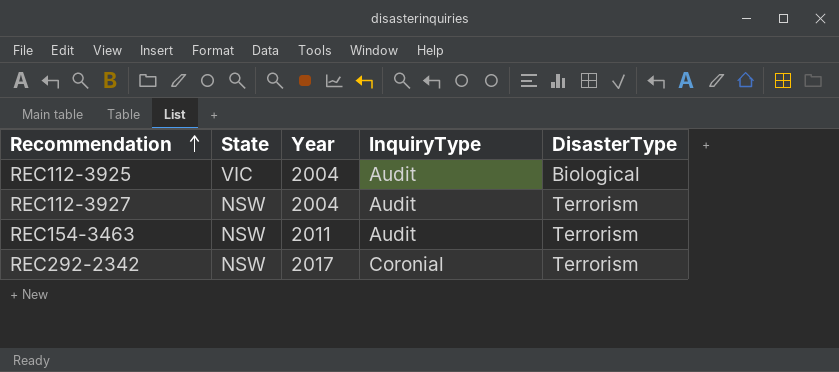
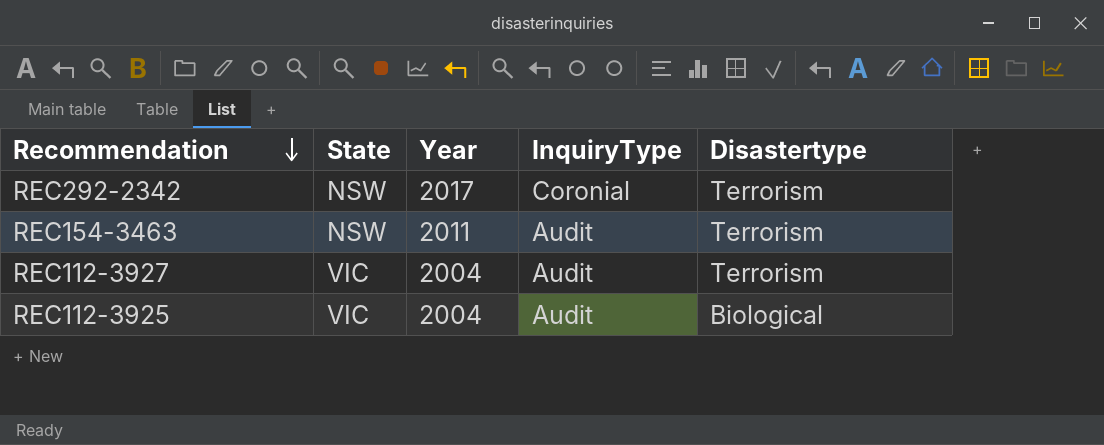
row order: Recommendation ascending -> Recommendation descending
column name: DisasterType -> Disastertype
REC112-3927 | State: NSW -> VIC

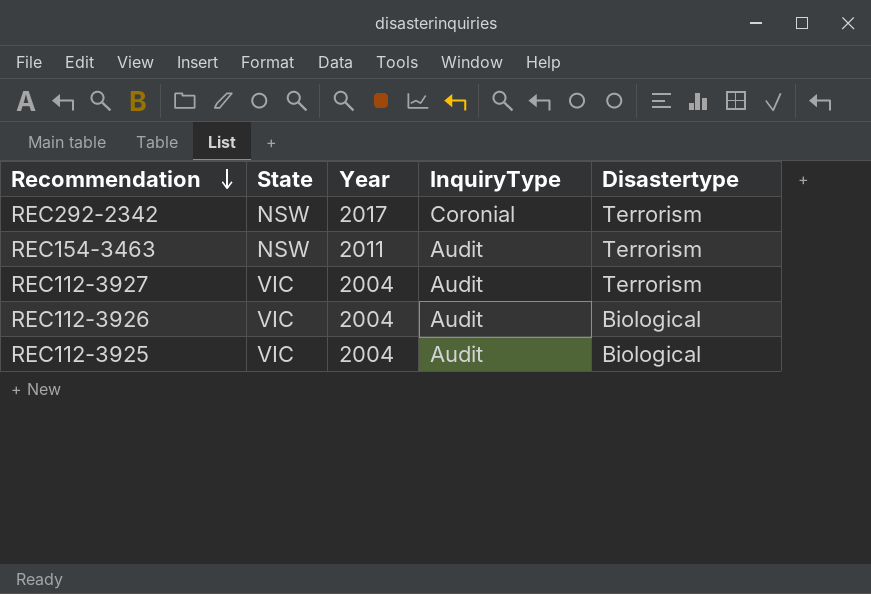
row REC112-3926: none -> VIC | 2004 | Audit | Biological

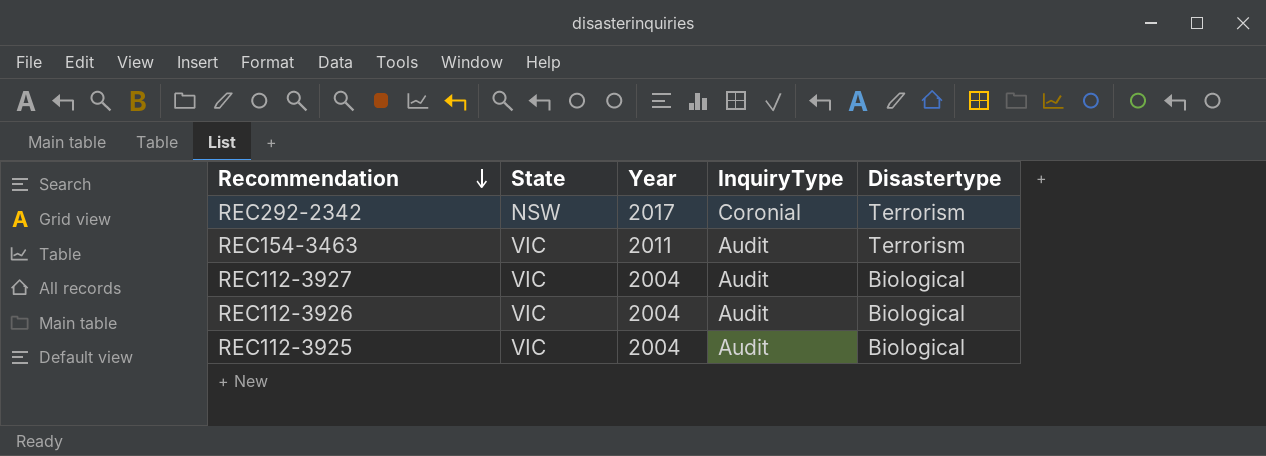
REC154-3463 | State: NSW -> VIC
REC112-3927 | Disastertype: Terrorism -> Biological

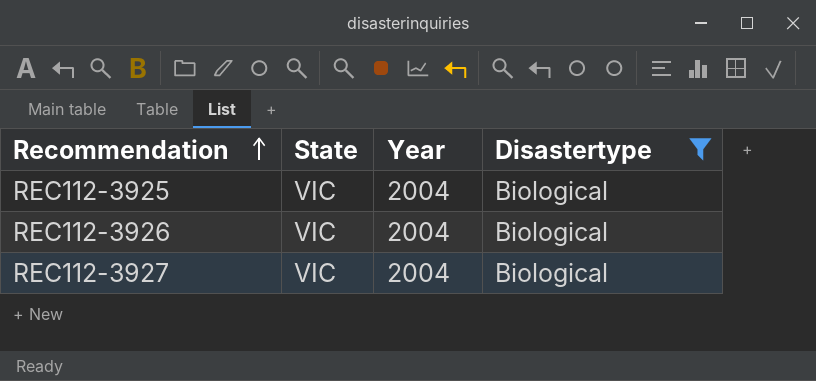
filter: none -> Disastertype = Biological
row order: Recommendation descending -> Recommendation ascending
column InquiryType | position: 4 -> none

